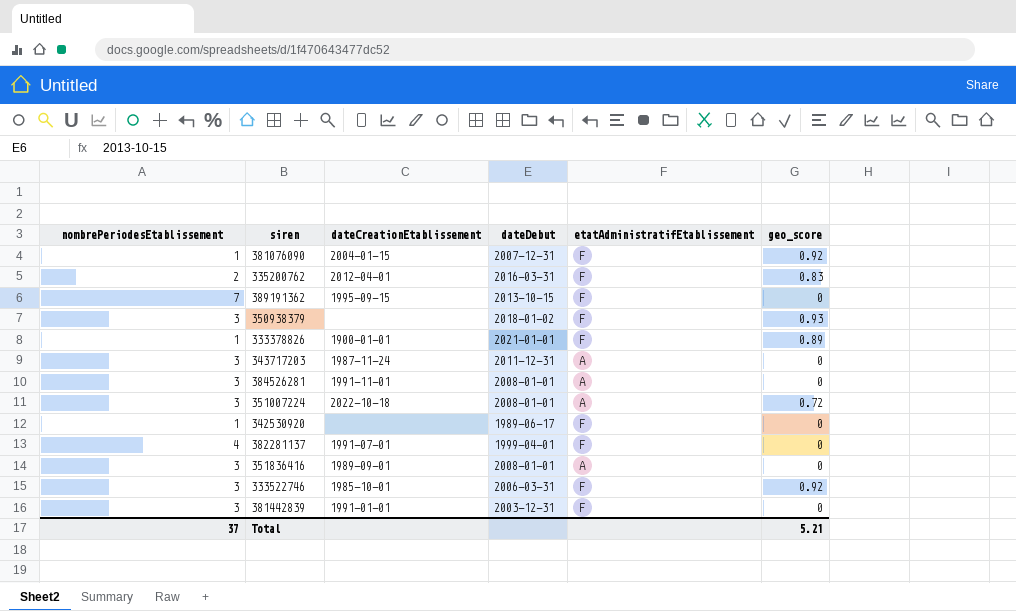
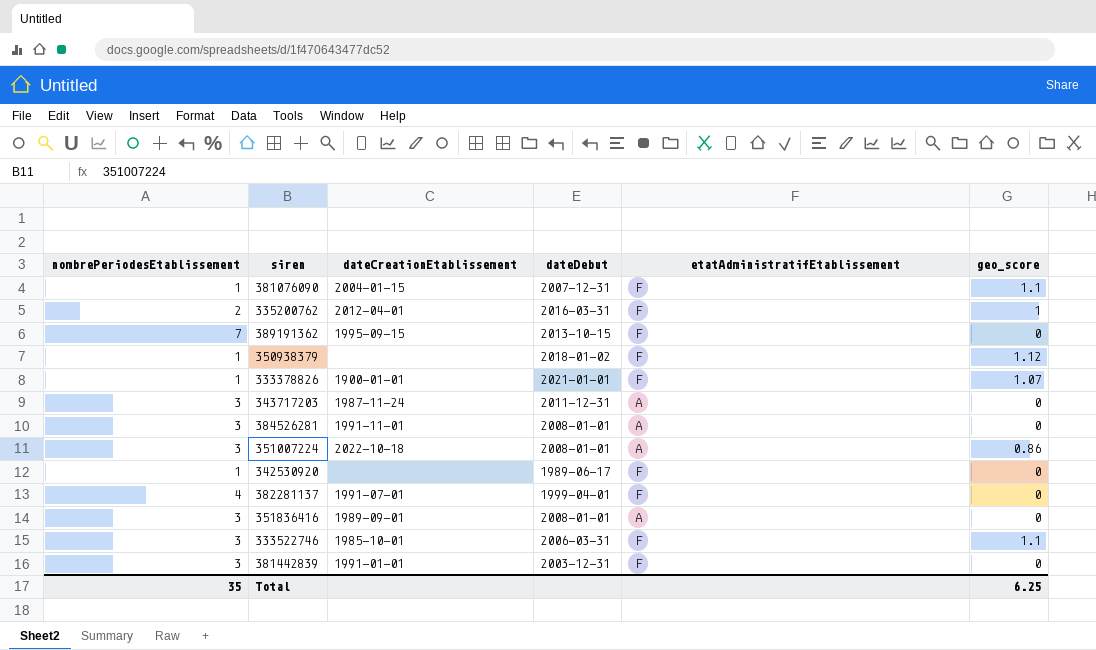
381076090 | geo_score: 0.92 -> 1.1
335200762 | geo_score: 0.83 -> 1
350938379 | nombrePeriodesEtablissement: 3 -> 1
350938379 | geo_score: 0.93 -> 1.12
333378826 | geo_score: 0.89 -> 1.07
351007224 | geo_score: 0.72 -> 0.86
333522746 | geo_score: 0.92 -> 1.1
Total | nombrePeriodesEtablissement: 37 -> 35
Total | geo_score: 5.21 -> 6.25

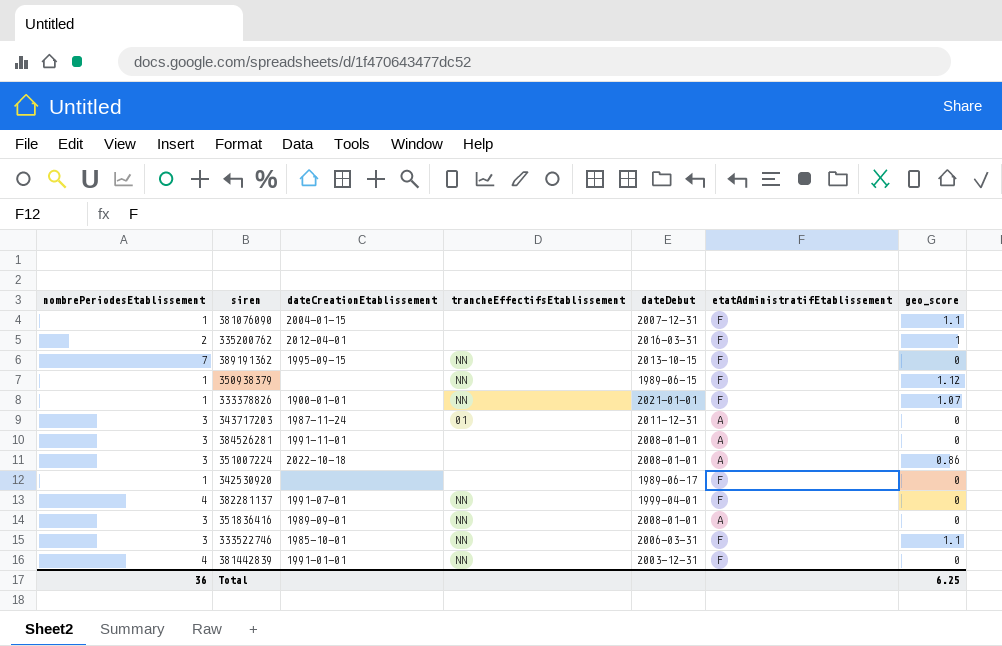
column trancheEffectifsEtablissement | position: none -> 4
350938379 | dateDebut: 2018-01-02 -> 1989-06-15
381442839 | nombrePeriodesEtablissement: 3 -> 4
Total | nombrePeriodesEtablissement: 35 -> 36

